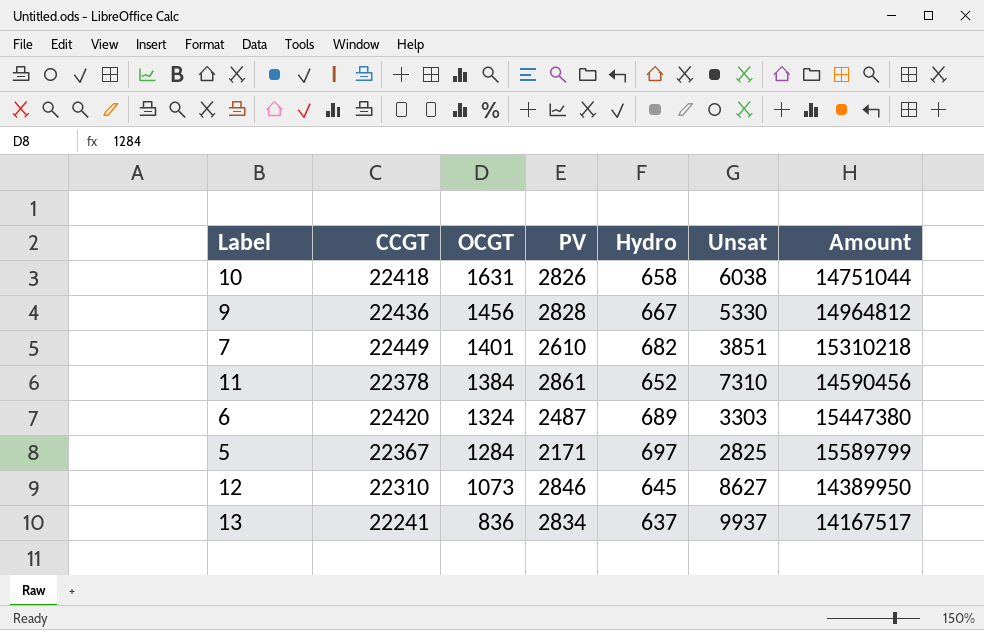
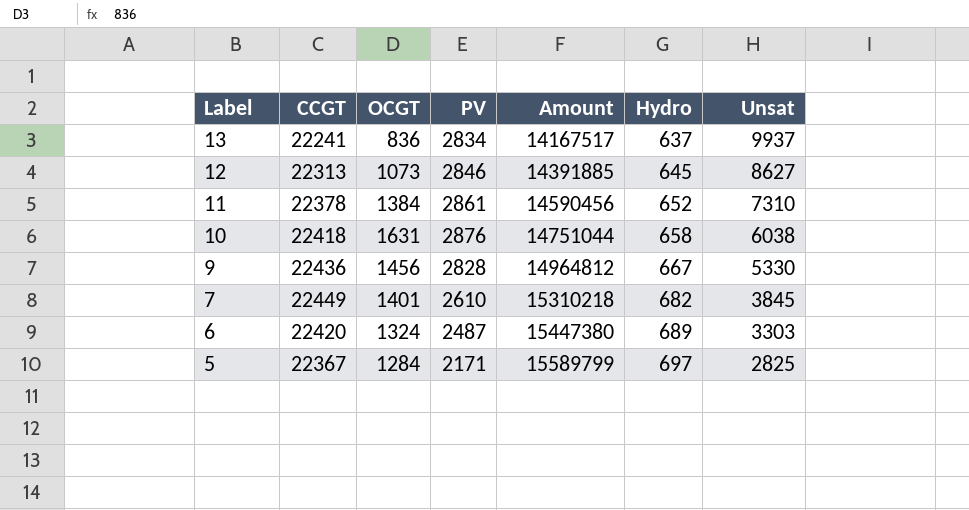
row order: OCGT descending -> Label descending
column Amount | position: 7 -> 5
12 | CCGT: 22310 -> 22313
12 | Amount: 14389950 -> 14391885
10 | PV: 2826 -> 2876
7 | Unsat: 3851 -> 3845

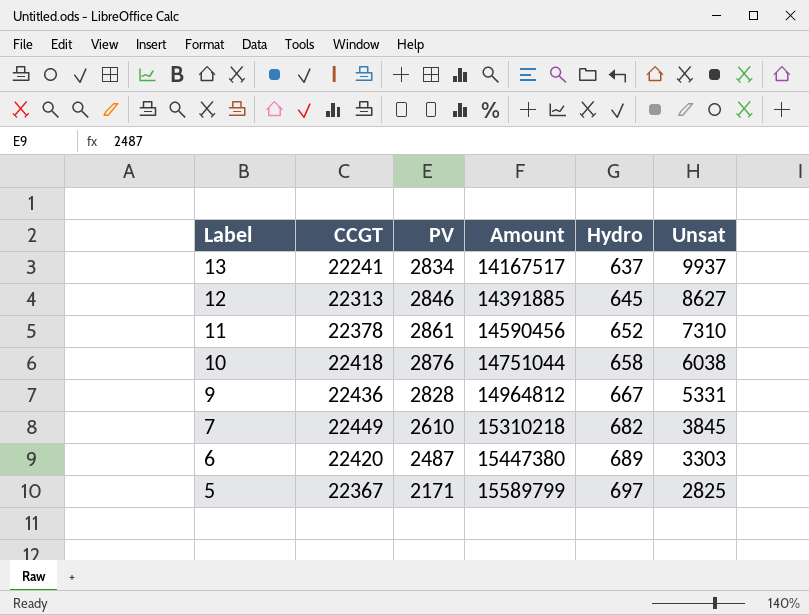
column OCGT | position: 3 -> none
9 | Unsat: 5330 -> 5331

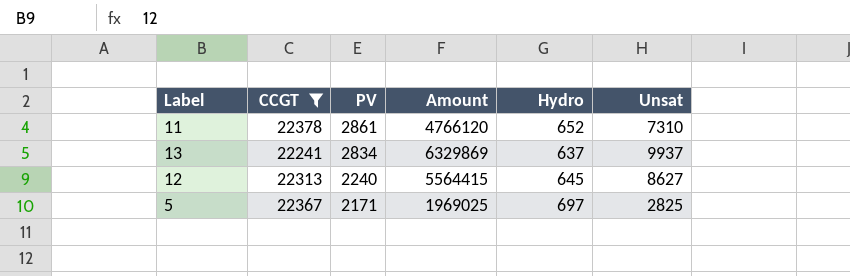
filter: none -> CCGT <= 22378
row order: Label descending -> PV descending
column Amount | formula: [CCGT] * [Hydro] -> [Hydro] * [Unsat]
12 | PV: 2846 -> 2240

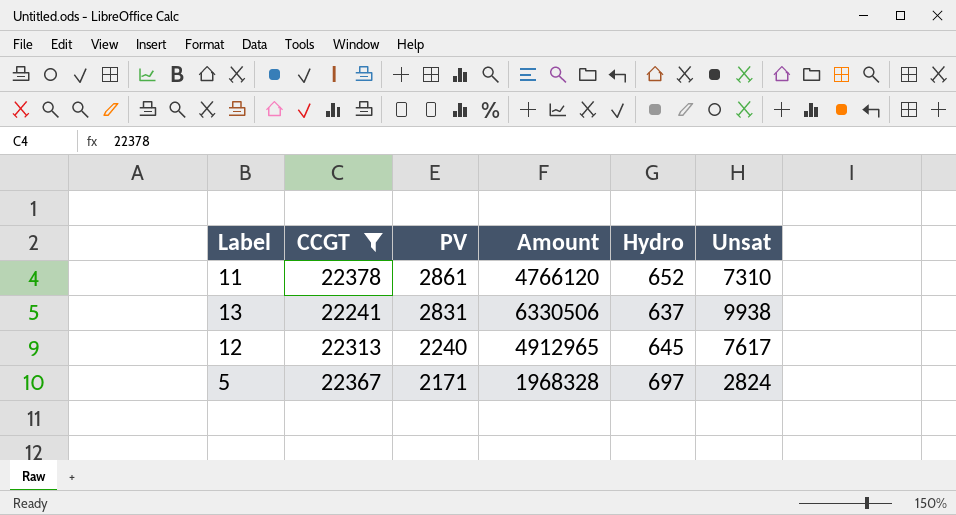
13 | PV: 2834 -> 2831
13 | Amount: 6329869 -> 6330506
13 | Unsat: 9937 -> 9938
12 | Amount: 5564415 -> 4912965
12 | Unsat: 8627 -> 7617
5 | Amount: 1969025 -> 1968328
5 | Unsat: 2825 -> 2824

